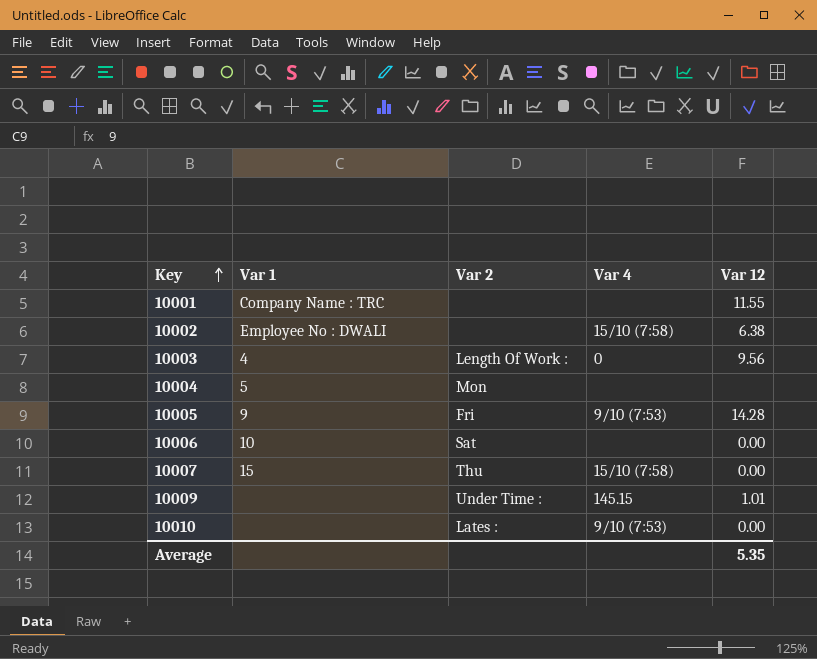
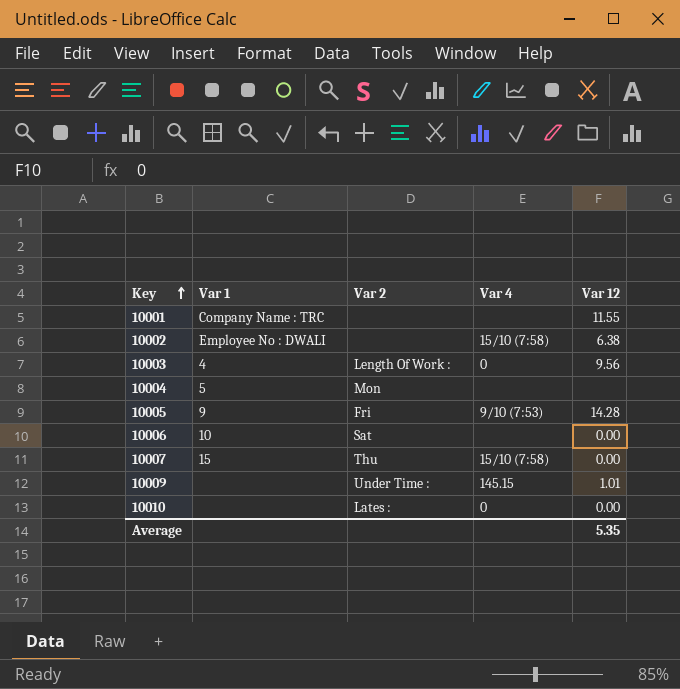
10010 | Var 4: 9/10 (7:53) -> 0

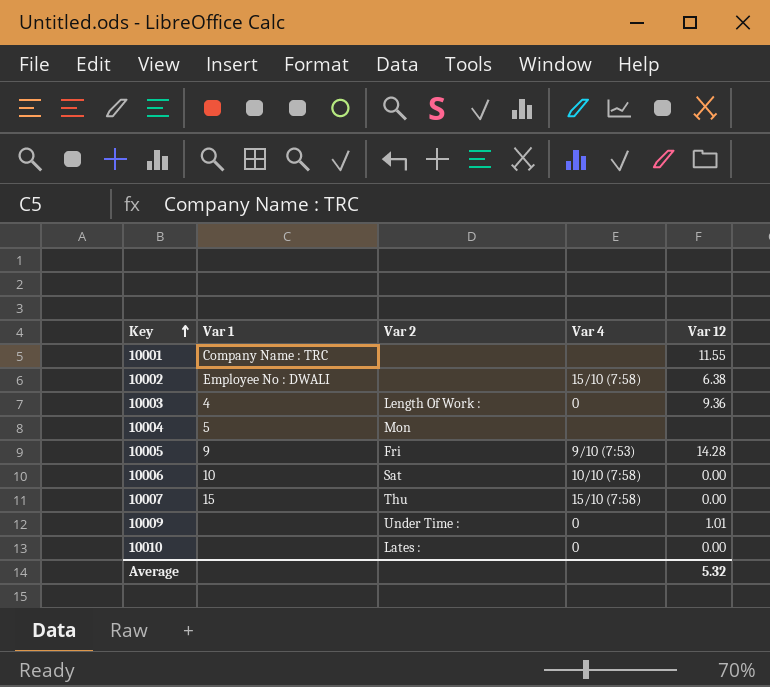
10003 | Var 12: 9.56 -> 9.36
10006 | Var 4: none -> 10/10 (7:58)
10009 | Var 4: 145.15 -> 0
Average | Var 12: 5.35 -> 5.32

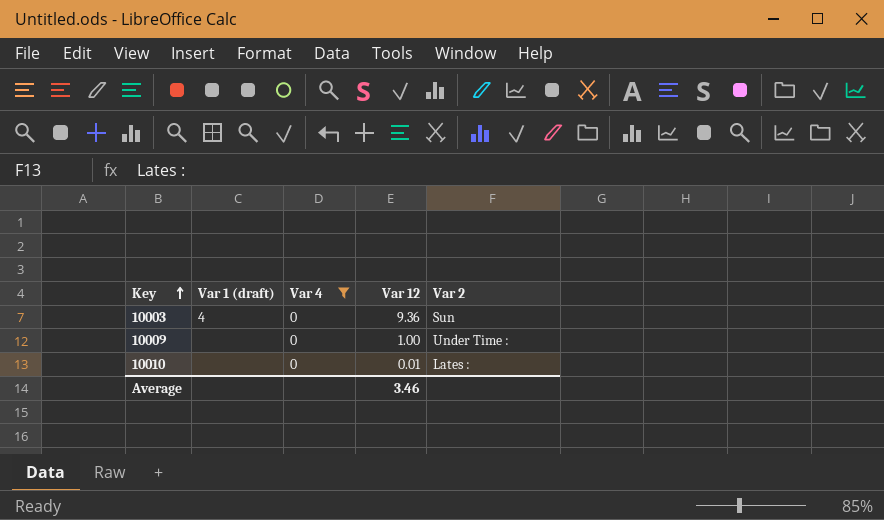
filter: none -> Var 4 = 0
column name: Var 1 -> Var 1 (draft)
column Var 2 | position: 3 -> 5
10003 | Var 2: Length Of Work : -> Sun
10009 | Var 12: 1.01 -> 1.00
10010 | Var 12: 0.00 -> 0.01
Average | Var 12: 5.32 -> 3.46

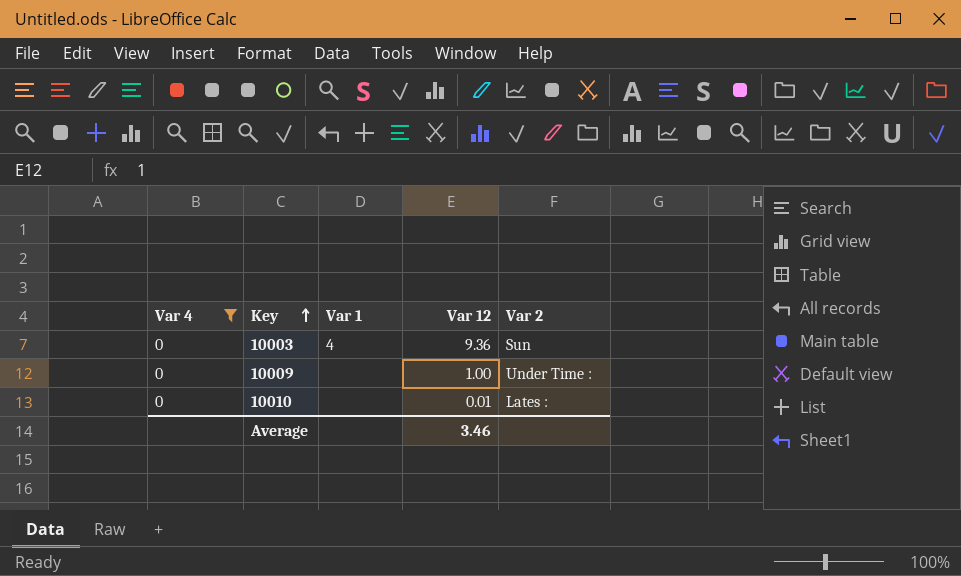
column Var 4 | position: 3 -> 1
column name: Var 1 (draft) -> Var 1

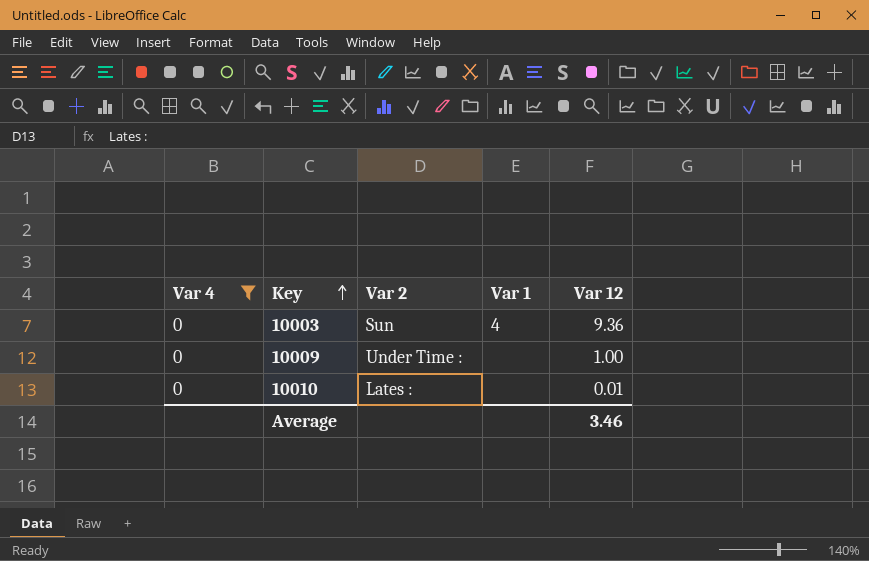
column Var 2 | position: 5 -> 3

